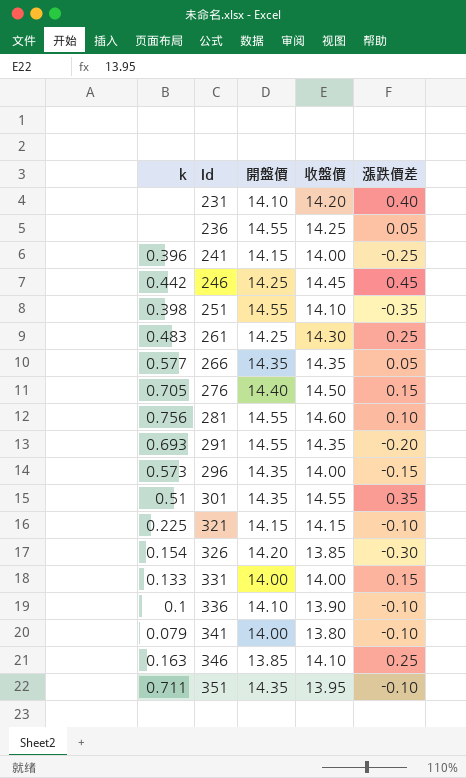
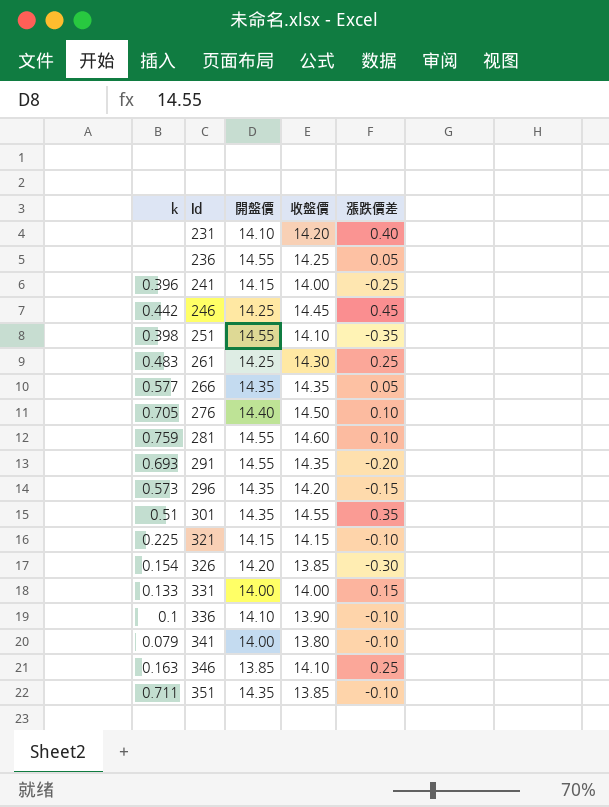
276 | 漲跌價差: 0.15 -> 0.10
281 | k: 0.756 -> 0.759
296 | 收盤價: 14.00 -> 14.20
351 | 收盤價: 13.95 -> 13.85

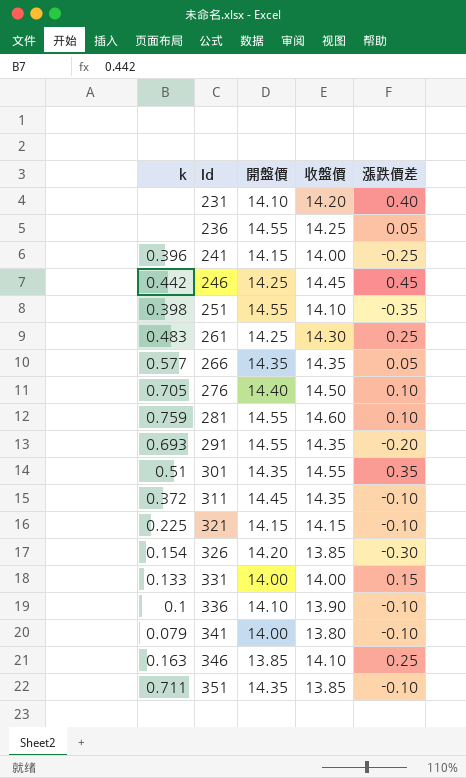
row 296: 0.573 | 14.35 | 14.20 | -0.15 -> none
row 311: none -> 0.372 | 14.45 | 14.35 | -0.10

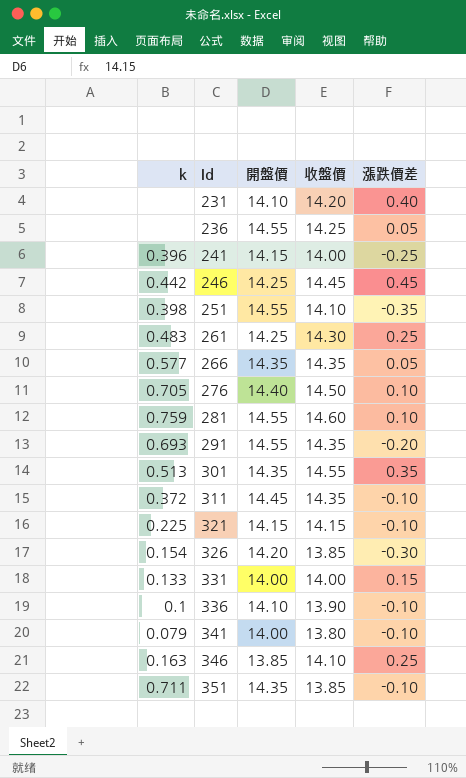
301 | k: 0.51 -> 0.513

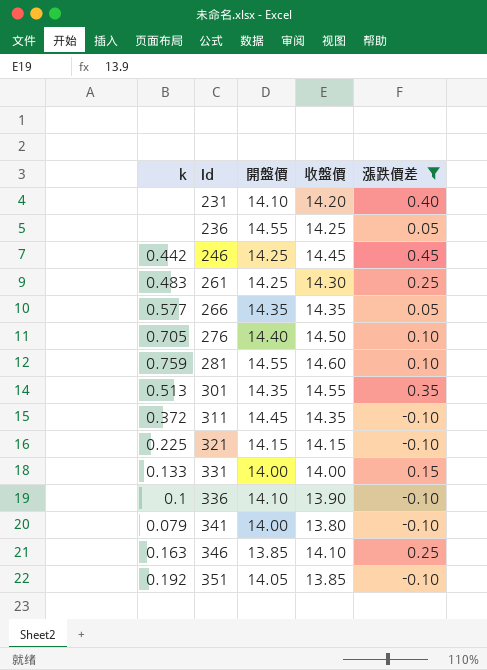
filter: none -> 漲跌價差 >= -0.10
351 | k: 0.711 -> 0.192
351 | 開盤價: 14.35 -> 14.05

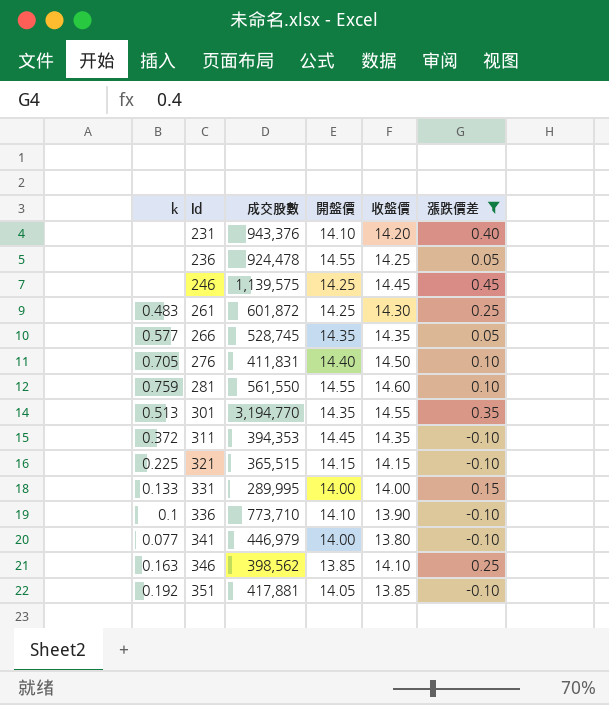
column 成交股數 | position: none -> 3
246 | k: 0.442 -> none
341 | k: 0.079 -> 0.077

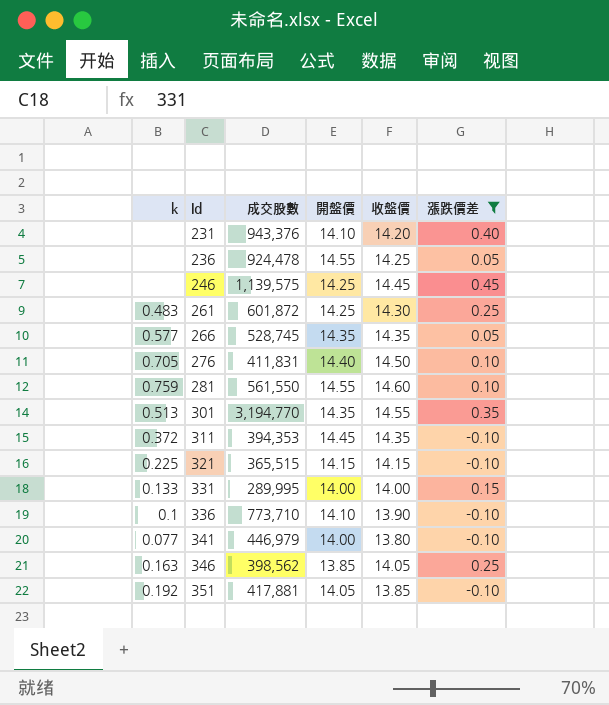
346 | 收盤價: 14.10 -> 14.05

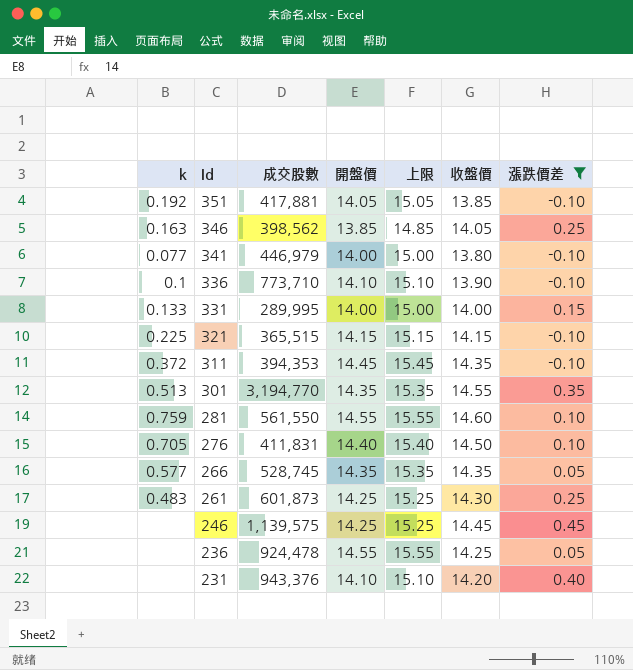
row order: Id ascending -> Id descending
column 上限 | formula: none -> [開盤價] + 1
261 | 成交股數: 601,872 -> 601,873

